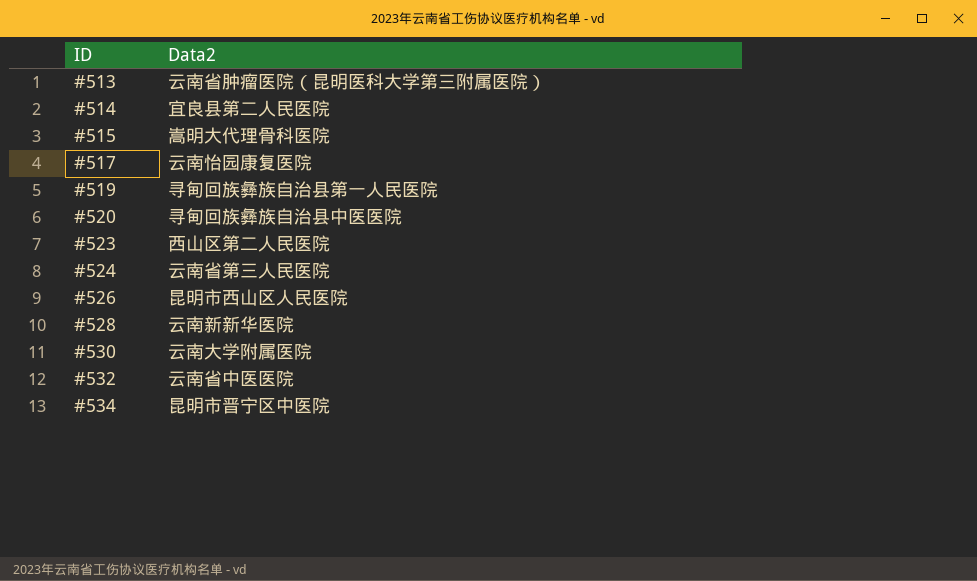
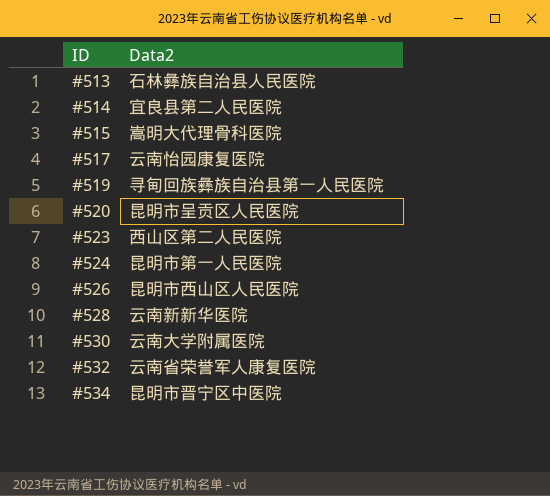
#513 | Data2: 云南省肿瘤医院（昆明医科大学第三附属医院） -> 石林彝族自治县人民医院
#520 | Data2: 寻甸回族彝族自治县中医医院 -> 昆明市呈贡区人民医院
#524 | Data2: 云南省第三人民医院 -> 昆明市第一人民医院
#532 | Data2: 云南省中医医院 -> 云南省荣誉军人康复医院

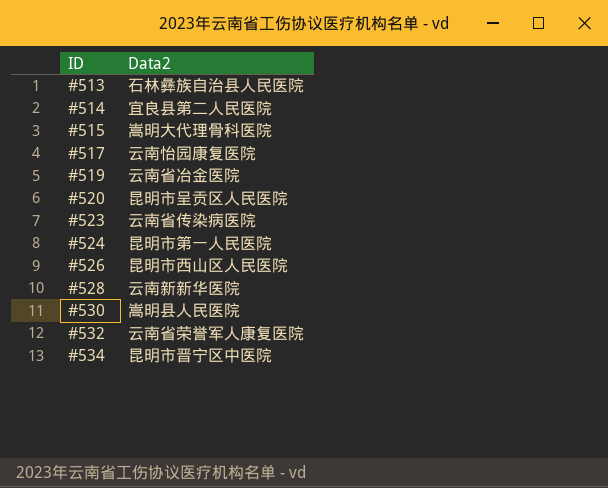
#519 | Data2: 寻甸回族彝族自治县第一人民医院 -> 云南省冶金医院
#523 | Data2: 西山区第二人民医院 -> 云南省传染病医院
#530 | Data2: 云南大学附属医院 -> 嵩明县人民医院

